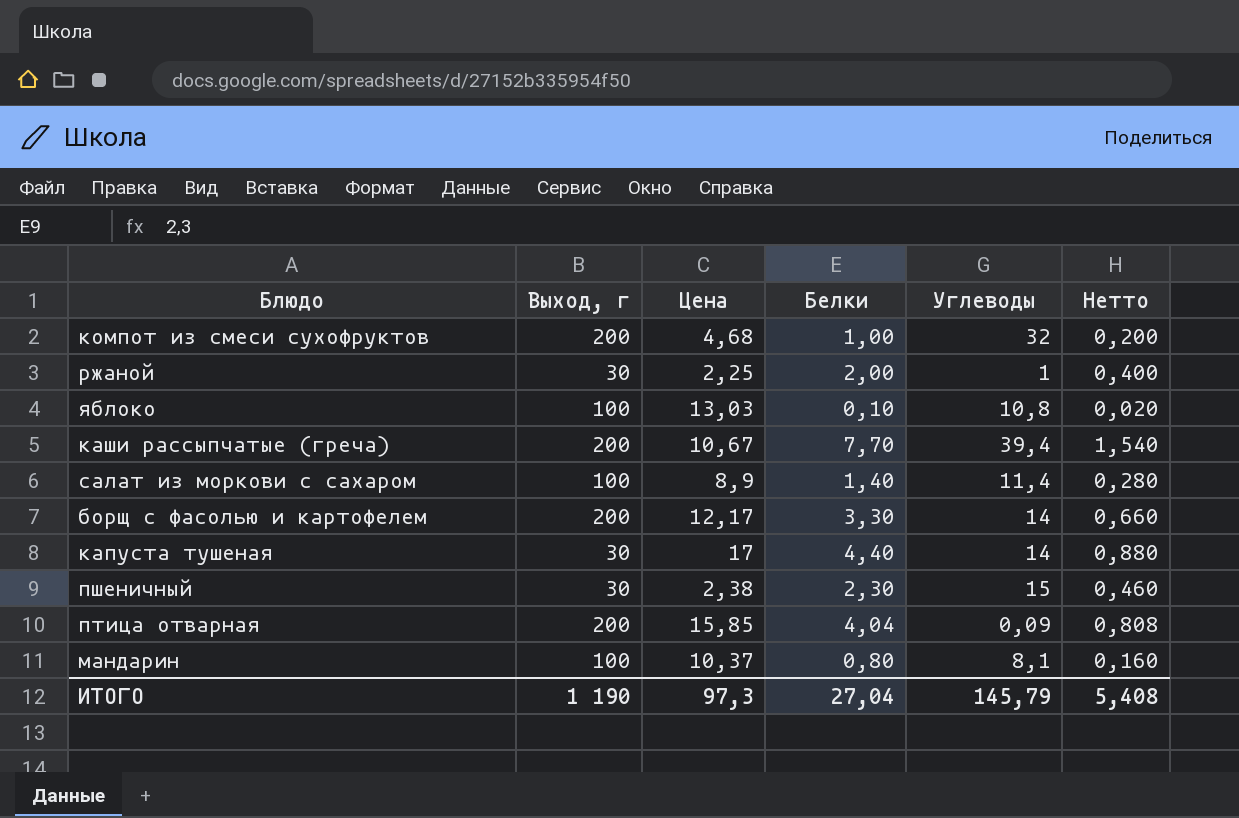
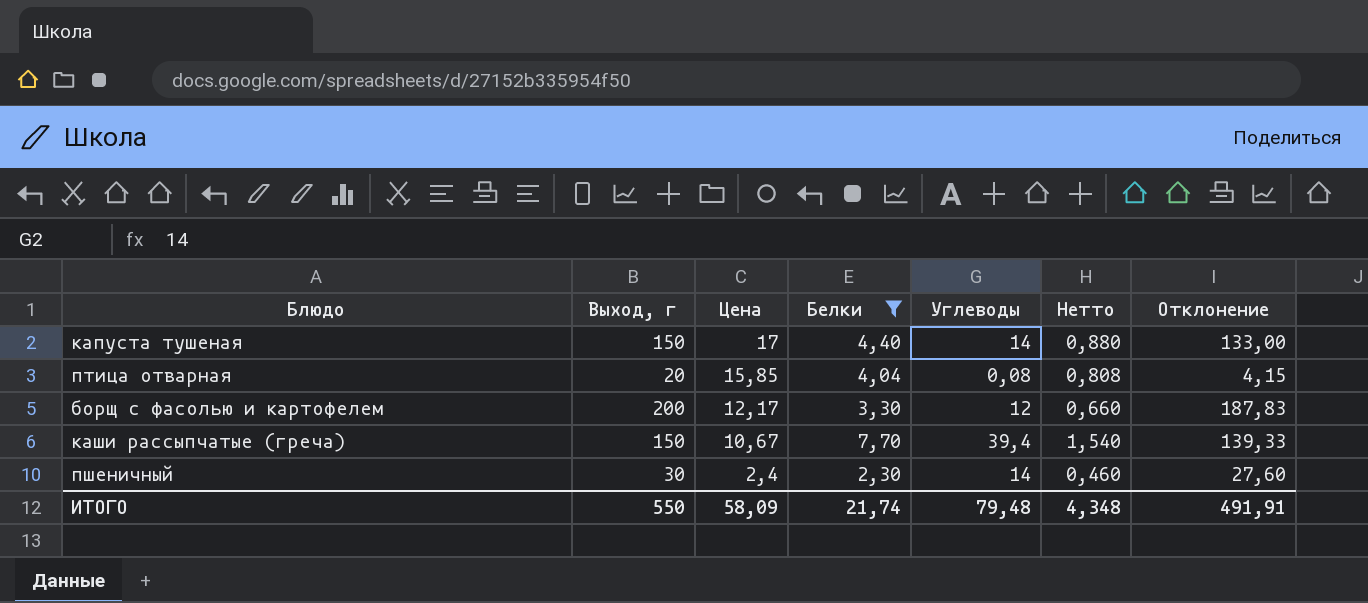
filter: none -> Белки >= 2,30
row order: none -> Цена descending
column Отклонение | formula: none -> [Выход, г] - [Цена]
капуста тушеная | Выход, г: 30 -> 150
птица отварная | Выход, г: 200 -> 20
птица отварная | Углеводы: 0,09 -> 0,08
борщ с фасолью и картофелем | Углеводы: 14 -> 12
каши рассыпчатые (греча) | Выход, г: 200 -> 150
пшеничный | Цена: 2,38 -> 2,4
пшеничный | Углеводы: 15 -> 14
ИТОГО | Выход, г: 1 190 -> 550
ИТОГО | Цена: 97,3 -> 58,09
ИТОГО | Белки: 27,04 -> 21,74
ИТОГО | Углеводы: 145,79 -> 79,48
ИТОГО | Нетто: 5,408 -> 4,348

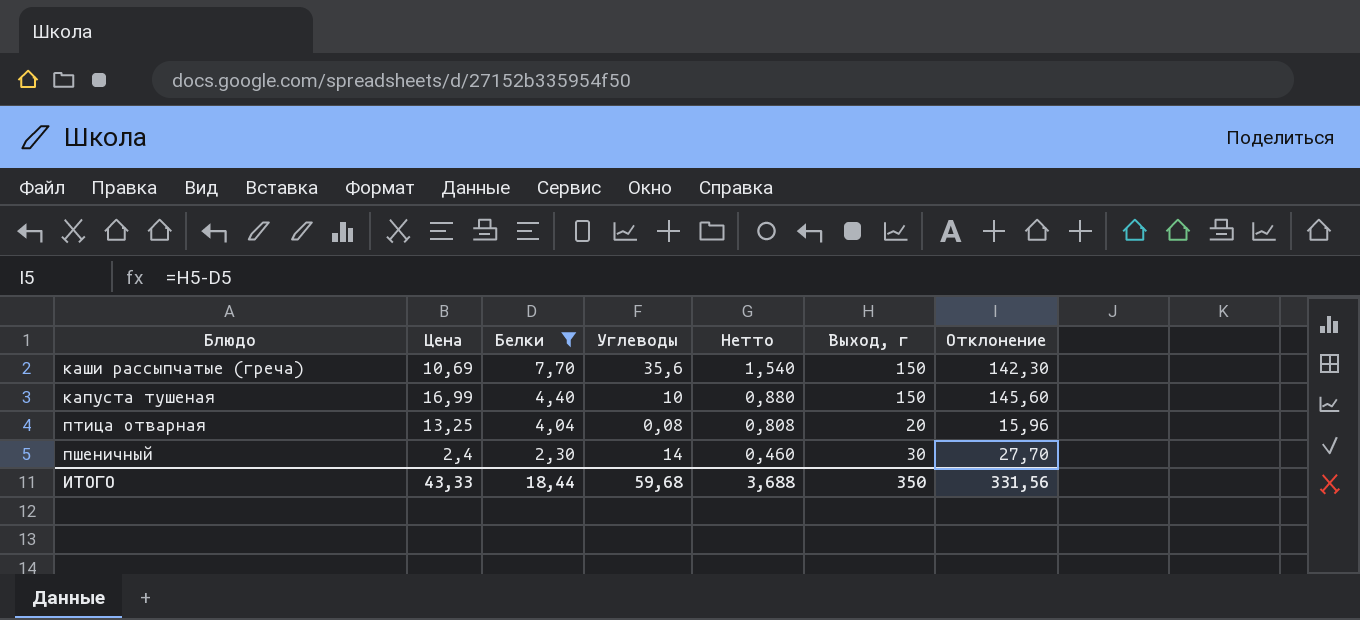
row order: Цена descending -> Белки descending
column Выход, г | position: 2 -> 6
column Отклонение | formula: [Выход, г] - [Цена] -> [Выход, г] - [Белки]
row борщ с фасолью и картофелем: 200 | 12,17 | 3,30 | 12 | 0,660 | 187,83 -> none
каши рассыпчатые (греча) | Цена: 10,67 -> 10,69
каши рассыпчатые (греча) | Углеводы: 39,4 -> 35,6
капуста тушеная | Цена: 17 -> 16,99
капуста тушеная | Углеводы: 14 -> 10
птица отварная | Цена: 15,85 -> 13,25
ИТОГО | Цена: 58,09 -> 43,33
ИТОГО | Белки: 21,74 -> 18,44
ИТОГО | Углеводы: 79,48 -> 59,68
ИТОГО | Нетто: 4,348 -> 3,688
ИТОГО | Выход, г: 550 -> 350
ИТОГО | Отклонение: 491,91 -> 331,56

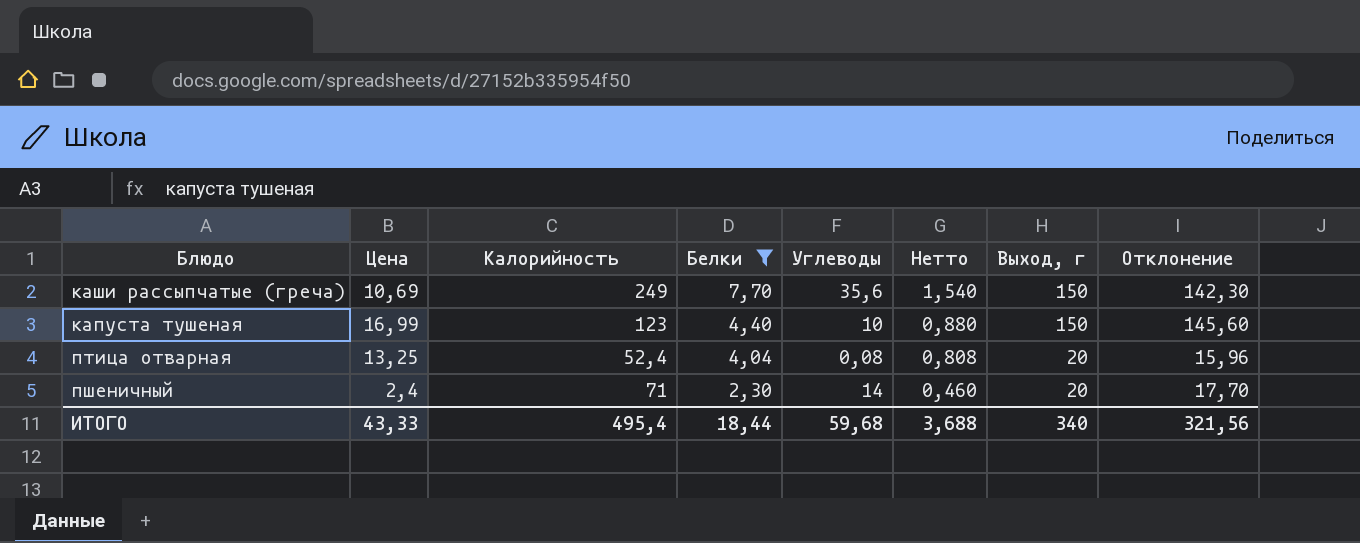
column Калорийность | position: none -> 3
пшеничный | Выход, г: 30 -> 20
пшеничный | Отклонение: 27,70 -> 17,70
ИТОГО | Выход, г: 350 -> 340
ИТОГО | Отклонение: 331,56 -> 321,56

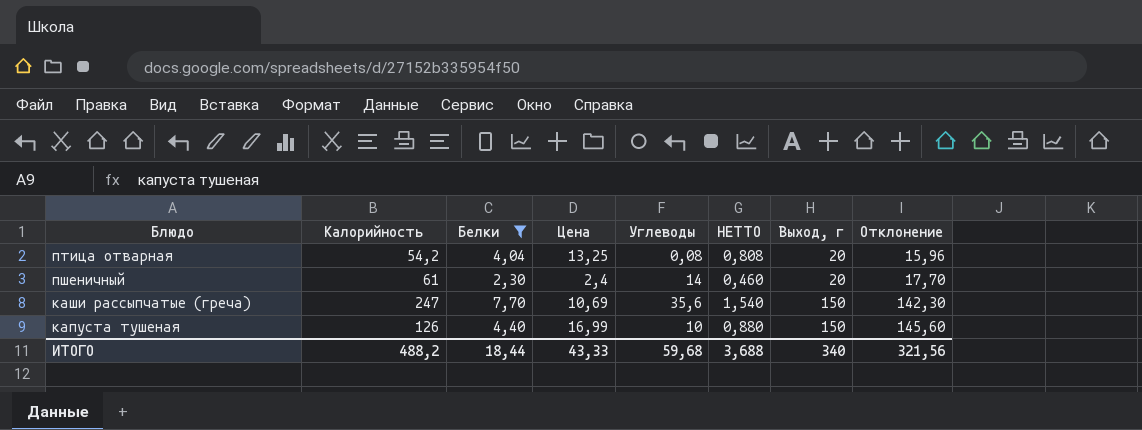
row order: Белки descending -> Выход, г ascending
column Цена | position: 2 -> 4
column name: Нетто -> НЕТТО
птица отварная | Калорийность: 52,4 -> 54,2
пшеничный | Калорийность: 71 -> 61
каши рассыпчатые (греча) | Калорийность: 249 -> 247
капуста тушеная | Калорийность: 123 -> 126
ИТОГО | Калорийность: 495,4 -> 488,2

